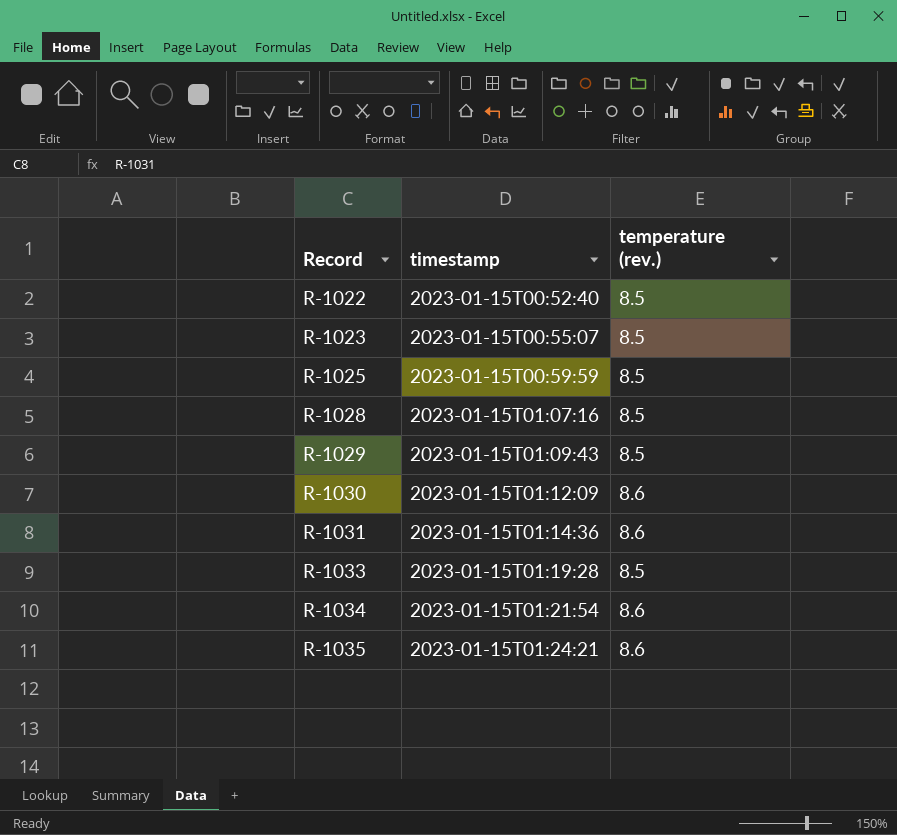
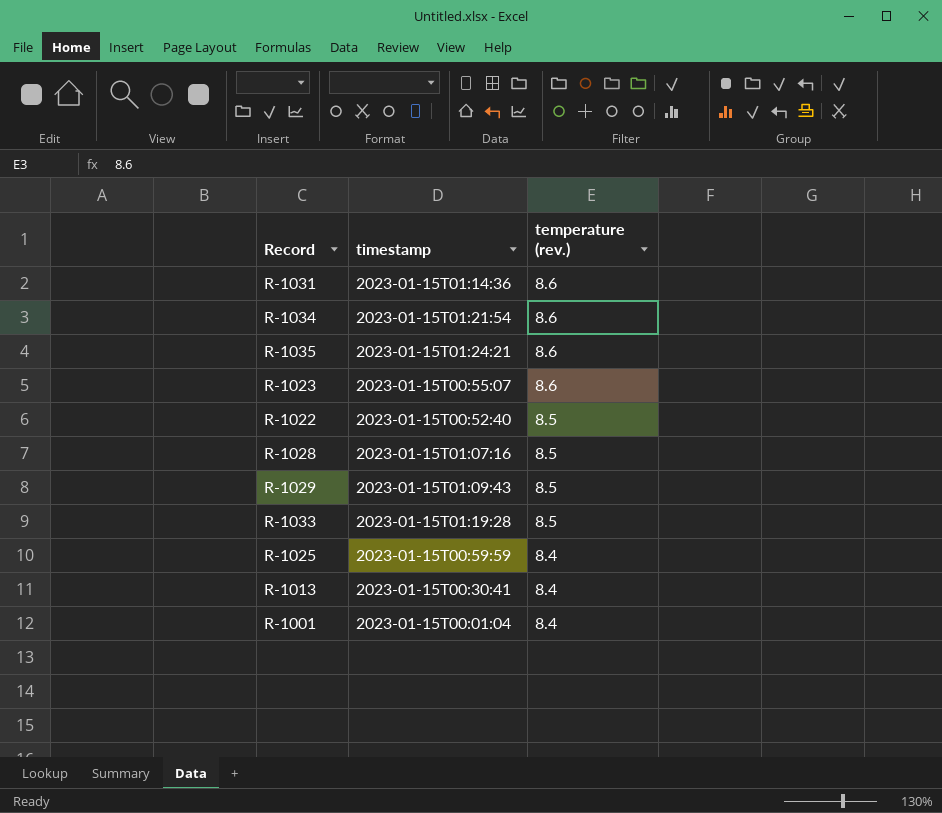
row order: Record ascending -> temperature (rev.) descending
row R-1030: 2023-01-15T01:12:09 | 8.6 -> none
R-1023 | temperature (rev.): 8.5 -> 8.6
R-1025 | temperature (rev.): 8.5 -> 8.4
row R-1013: none -> 2023-01-15T00:30:41 | 8.4
row R-1001: none -> 2023-01-15T00:01:04 | 8.4

